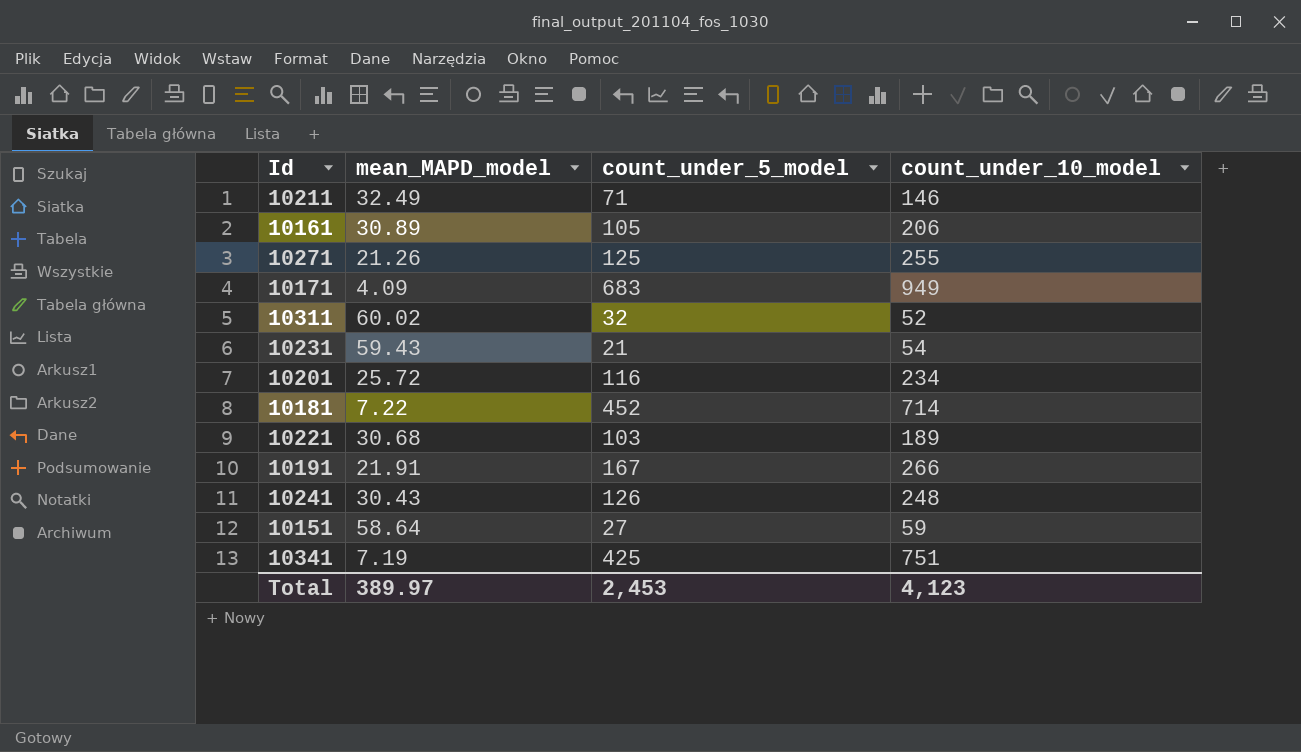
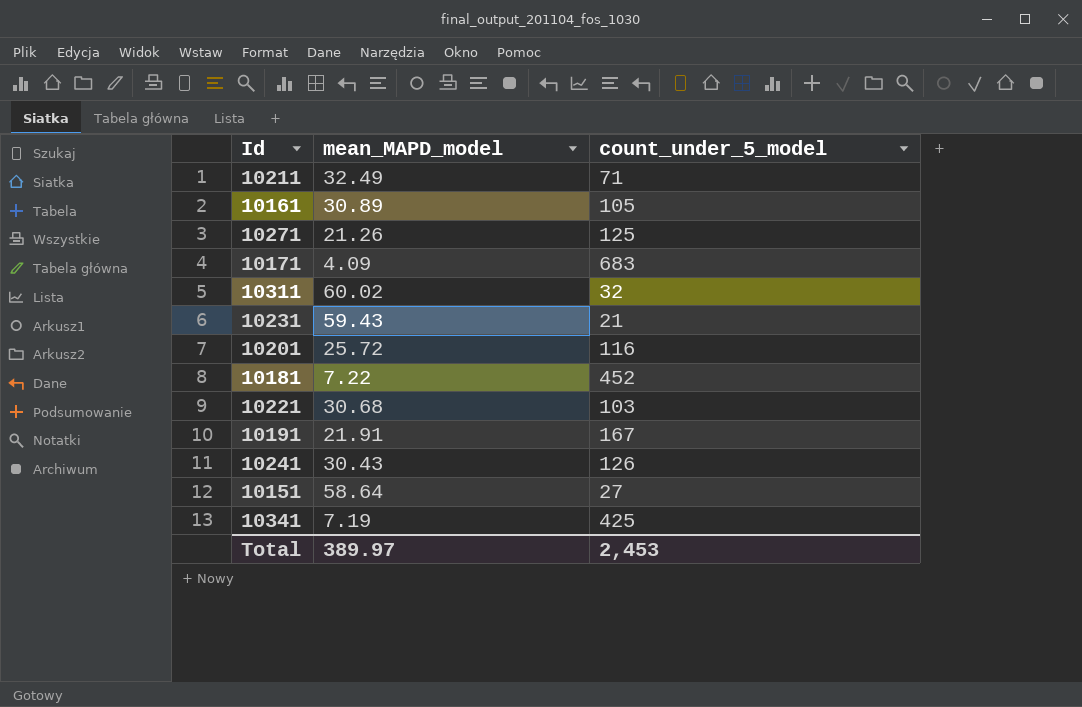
column count_under_10_model | position: 4 -> none

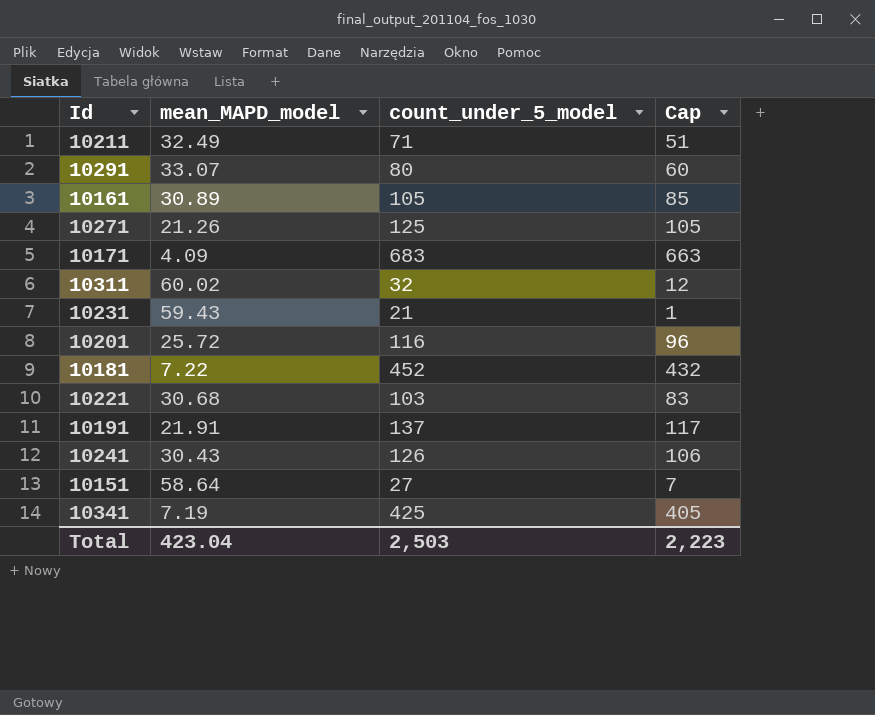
column Cap | formula: none -> [count_under_5_model] - 20
row 10291: none -> 33.07 | 80 | 60
10191 | count_under_5_model: 167 -> 137
Total | mean_MAPD_model: 389.97 -> 423.04
Total | count_under_5_model: 2,453 -> 2,503

